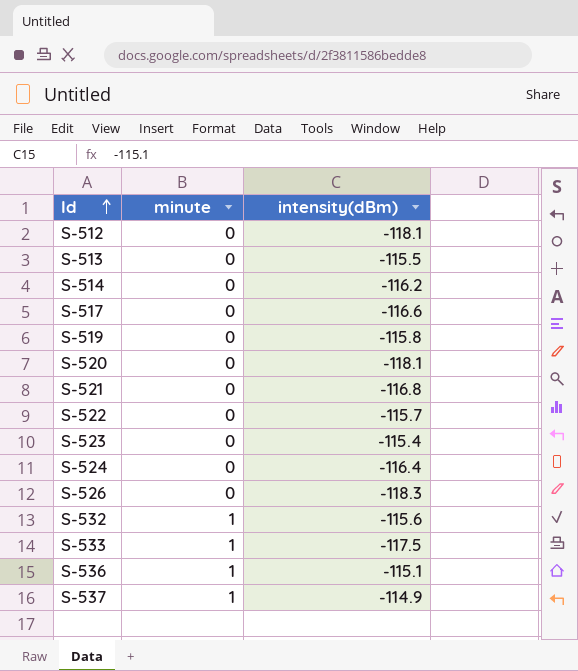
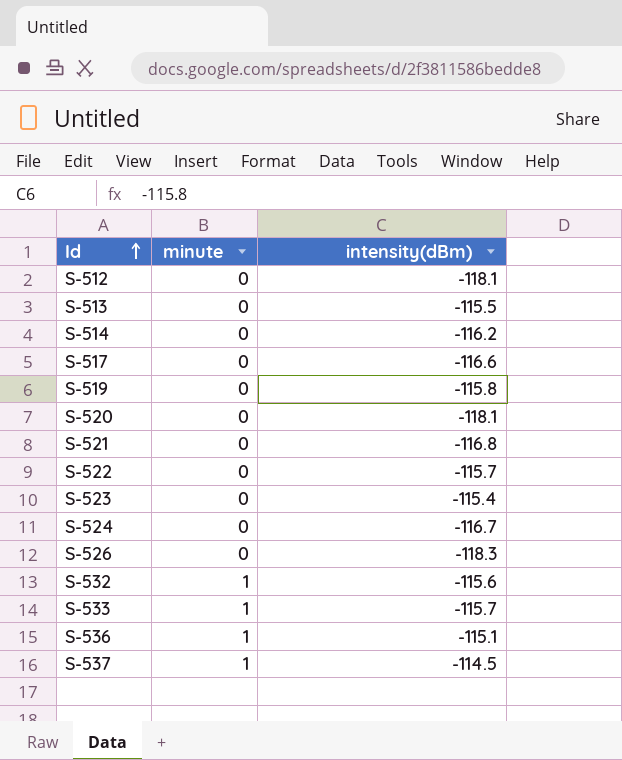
S-524 | intensity(dBm): -116.4 -> -116.7
S-533 | intensity(dBm): -117.5 -> -115.7
S-537 | intensity(dBm): -114.9 -> -114.5

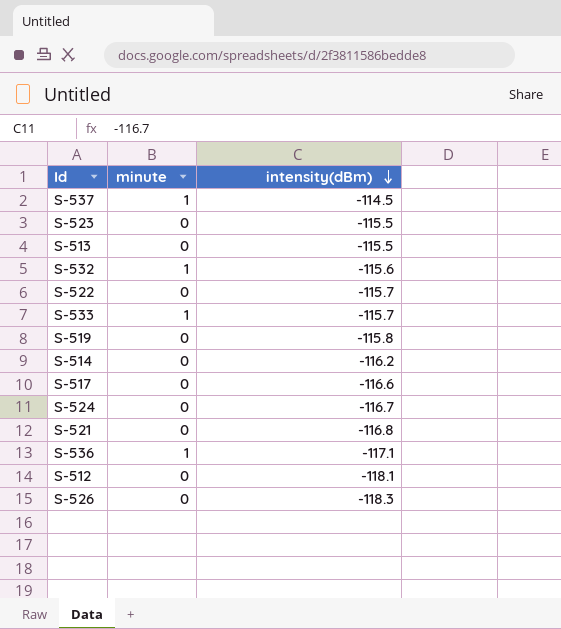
row order: Id ascending -> intensity(dBm) descending
row S-520: 0 | -118.1 -> none
S-523 | intensity(dBm): -115.4 -> -115.5
S-536 | intensity(dBm): -115.1 -> -117.1

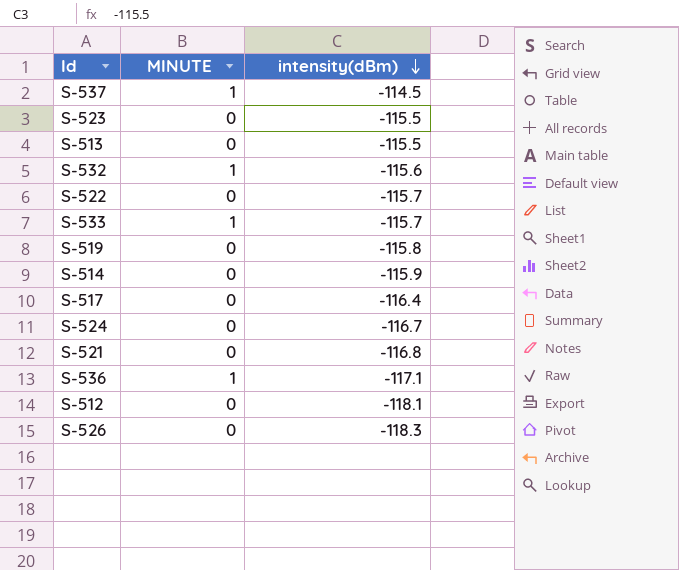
column name: minute -> MINUTE
S-514 | intensity(dBm): -116.2 -> -115.9
S-517 | intensity(dBm): -116.6 -> -116.4

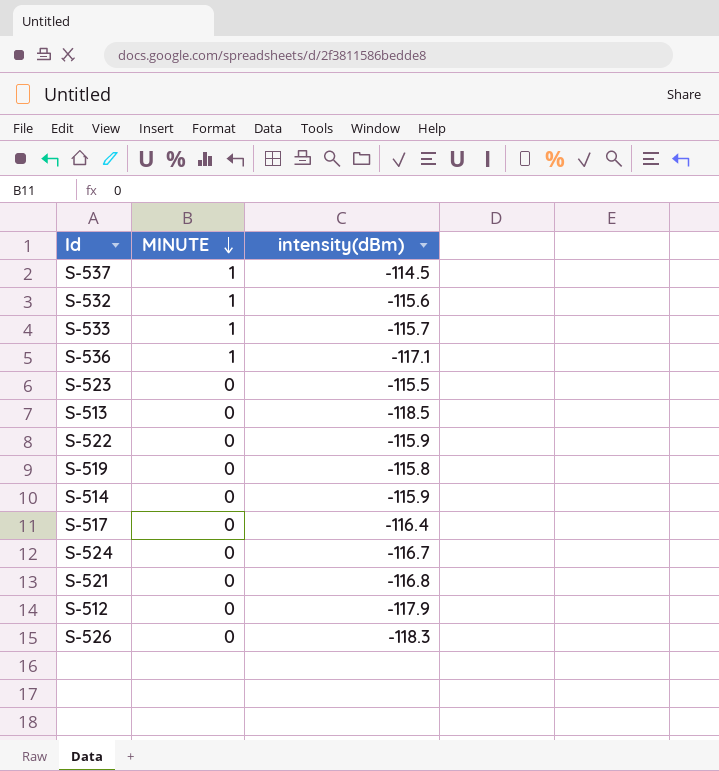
row order: intensity(dBm) descending -> MINUTE descending
S-513 | intensity(dBm): -115.5 -> -118.5
S-522 | intensity(dBm): -115.7 -> -115.9
S-512 | intensity(dBm): -118.1 -> -117.9

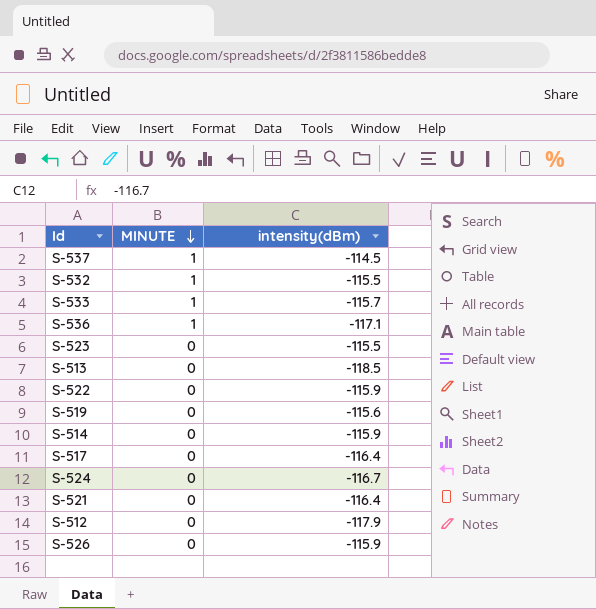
S-532 | intensity(dBm): -115.6 -> -115.5
S-519 | intensity(dBm): -115.8 -> -115.6
S-521 | intensity(dBm): -116.8 -> -116.4
S-526 | intensity(dBm): -118.3 -> -115.9

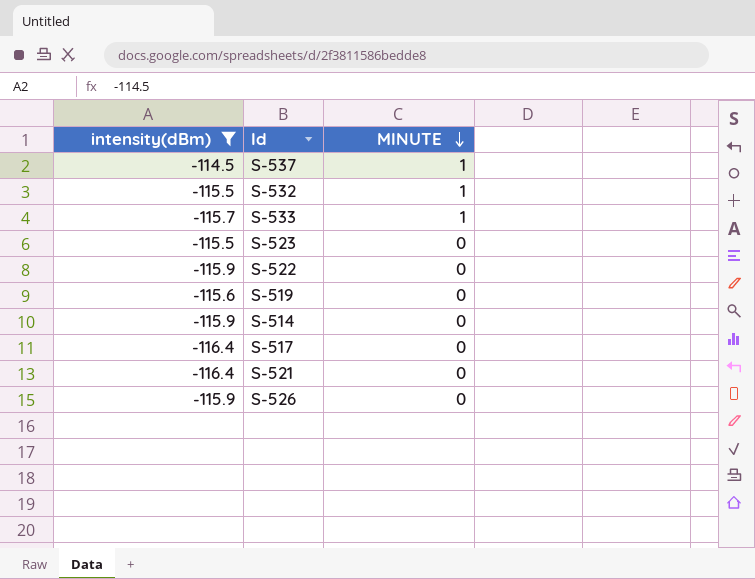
filter: none -> intensity(dBm) >= -116.4
column intensity(dBm) | position: 3 -> 1

